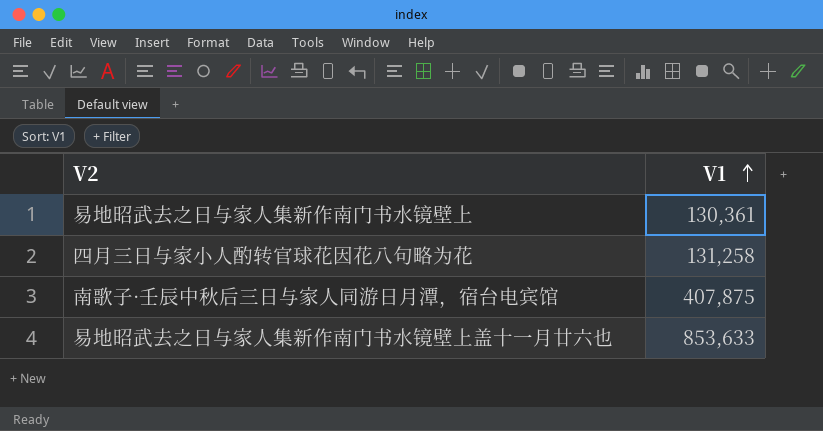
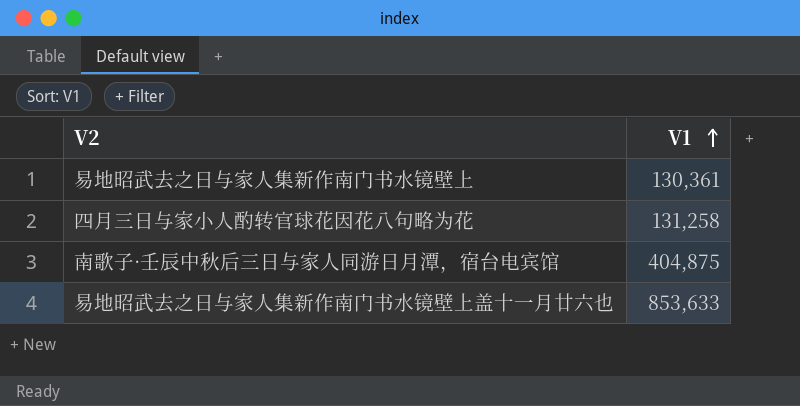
南歌子·壬辰中秋后三日与家人同游日月潭，宿台电宾馆 | V1: 407,875 -> 404,875

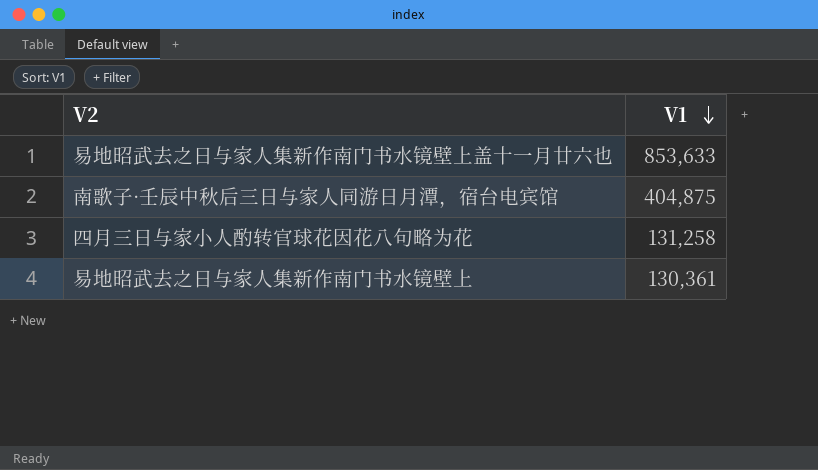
row order: V1 ascending -> V1 descending

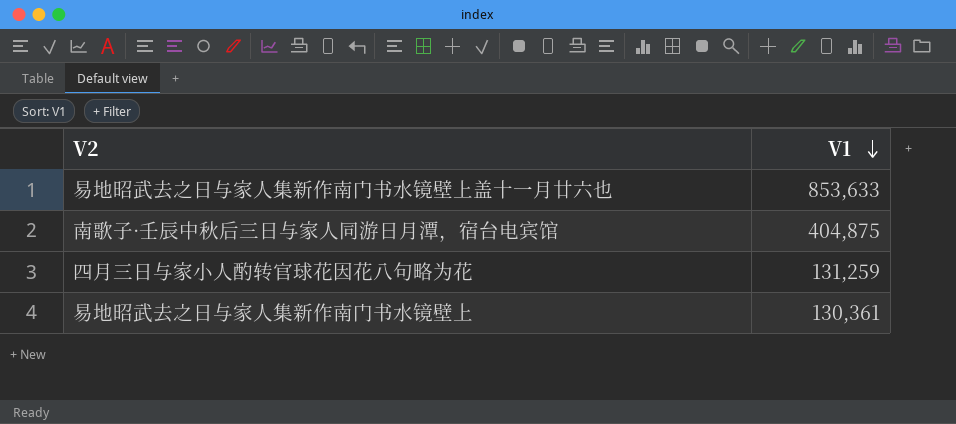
四月三日与家小人酌转官球花因花八句略为花 | V1: 131,258 -> 131,259

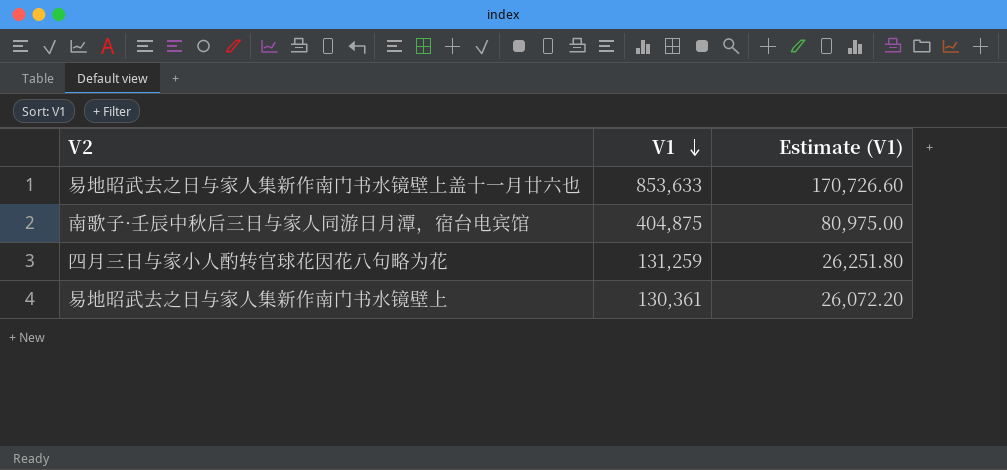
column Estimate (V1) | formula: none -> [V1] * 0.2

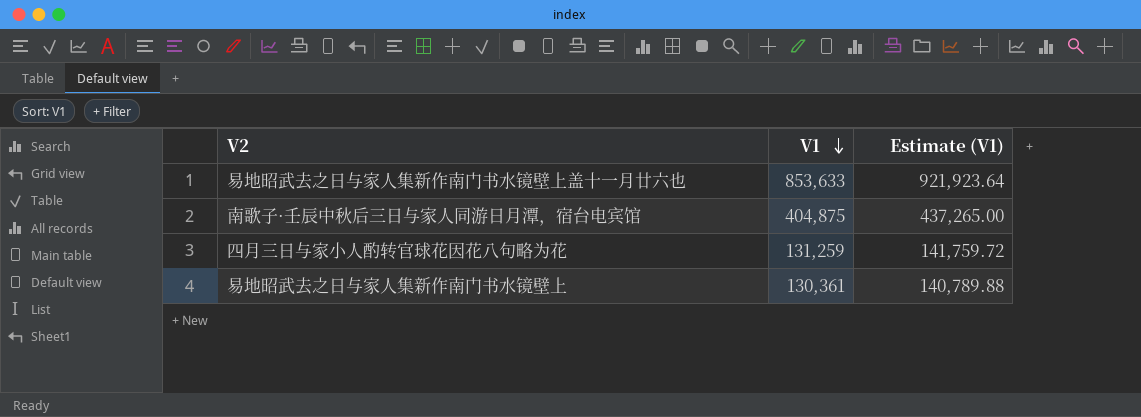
column Estimate (V1) | formula: [V1] * 0.2 -> [V1] * 1.08

